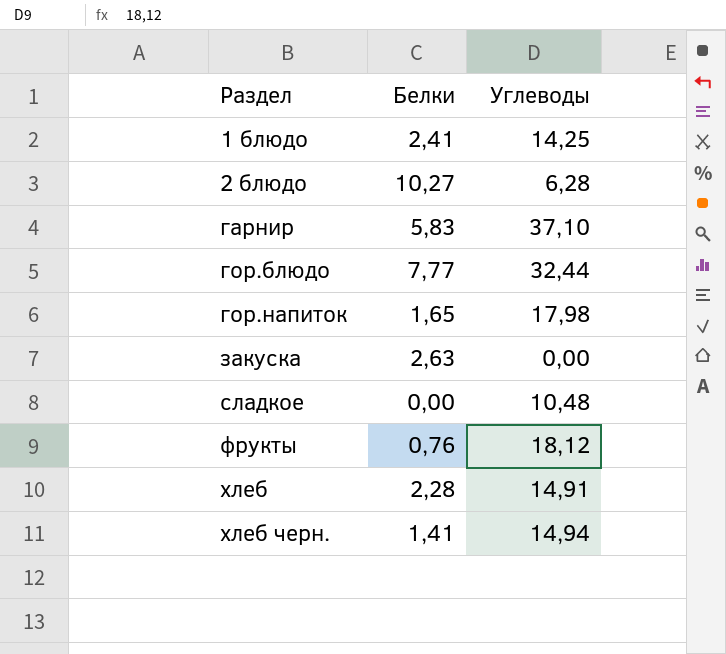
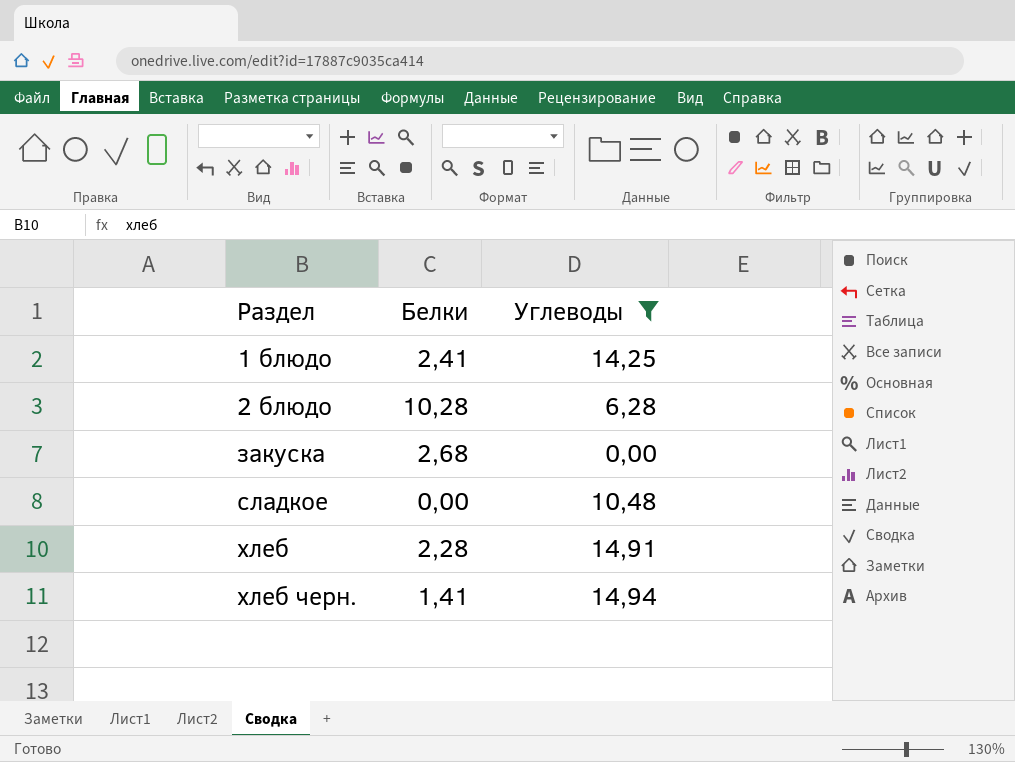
filter: none -> Углеводы <= 14,94
2 блюдо | Белки: 10,27 -> 10,28
закуска | Белки: 2,63 -> 2,68

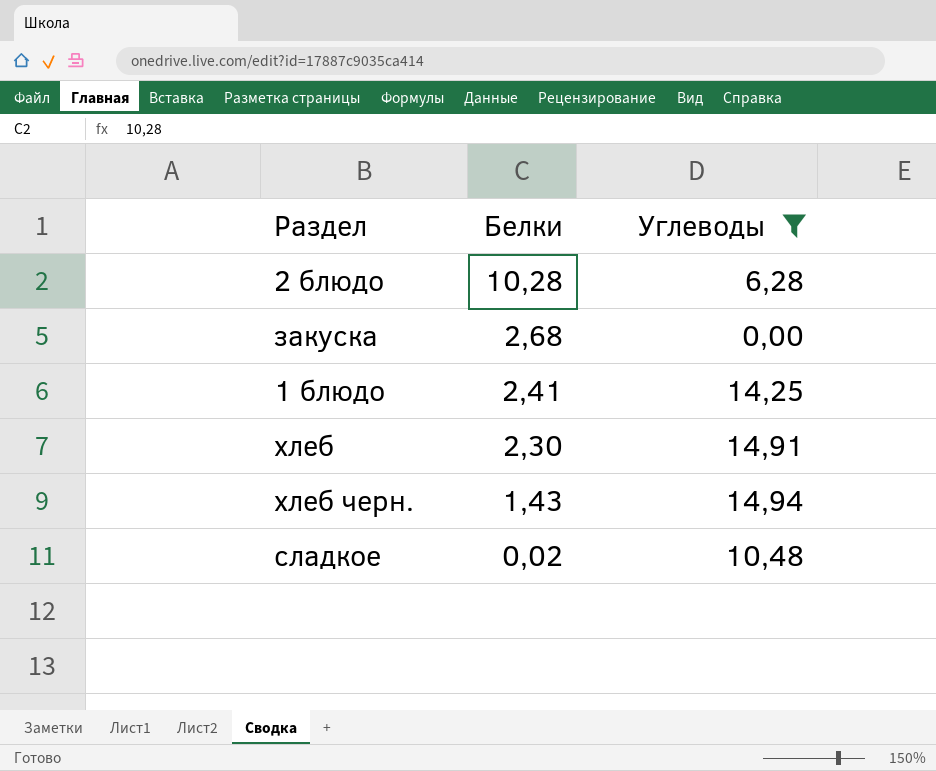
row order: Раздел ascending -> Белки descending
хлеб | Белки: 2,28 -> 2,30
хлеб черн. | Белки: 1,41 -> 1,43
сладкое | Белки: 0,00 -> 0,02

